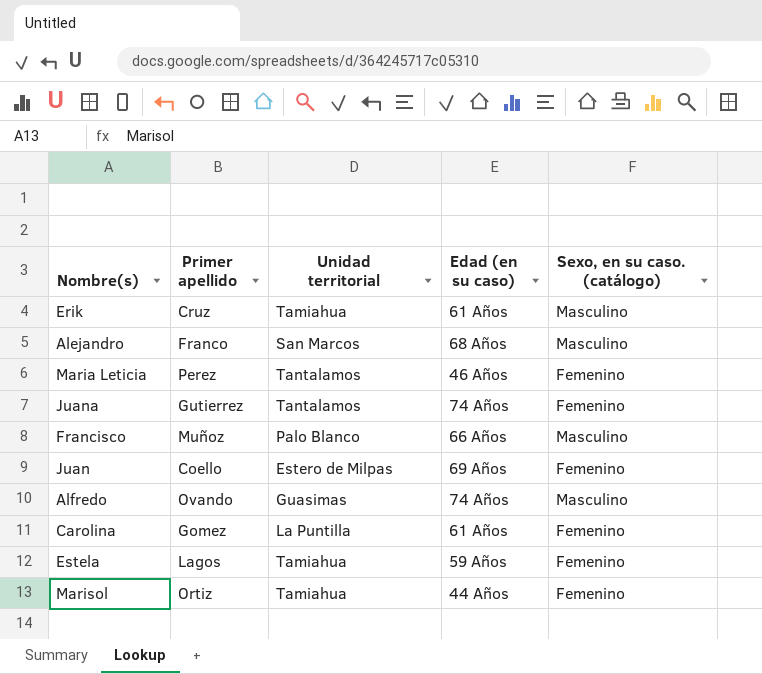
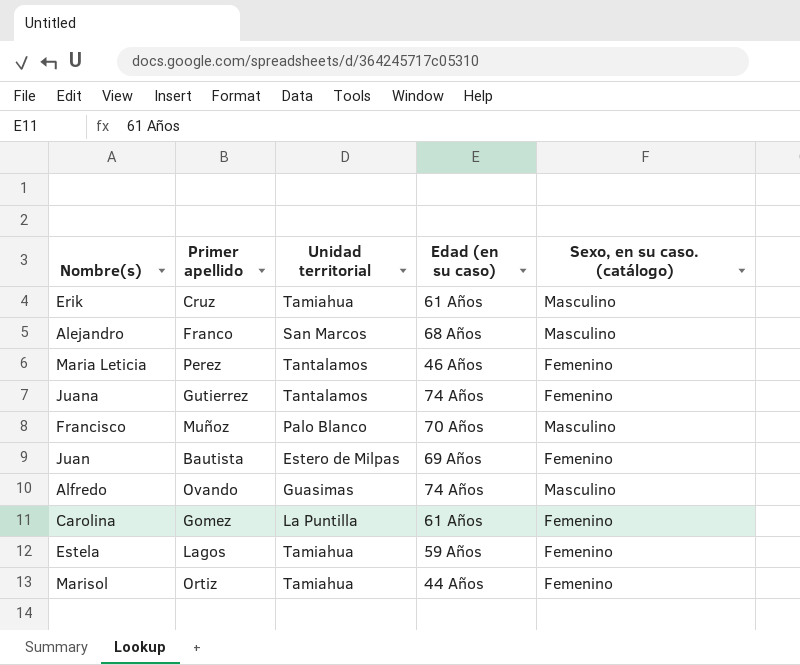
Francisco | Edad (en su caso): 66 Años -> 70 Años
Juan | Primer apellido: Coello -> Bautista

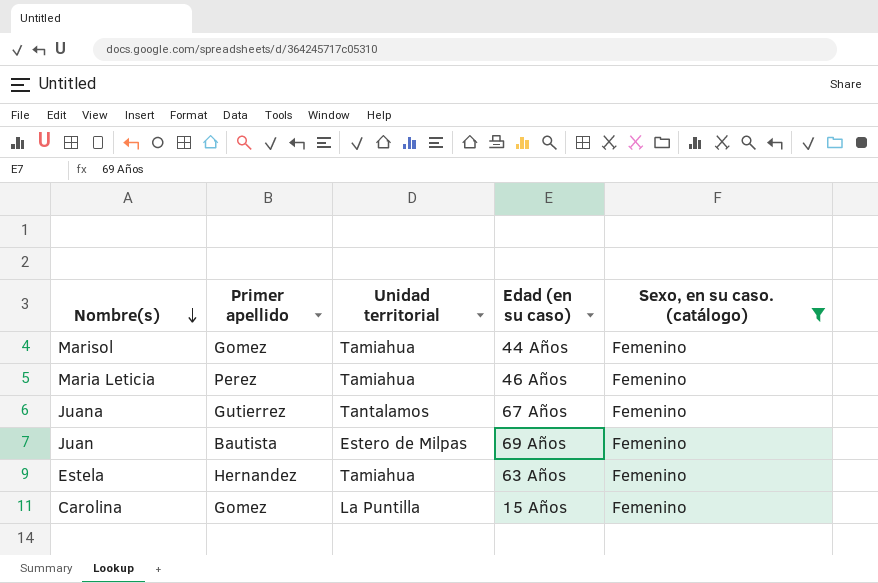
filter: none -> Sexo, en su caso. (catálogo) = Femenino
row order: none -> Nombre(s) descending
Marisol | Primer apellido: Ortiz -> Gomez
Maria Leticia | Unidad territorial: Tantalamos -> Tamiahua
Juana | Edad (en su caso): 74 Años -> 67 Años
Estela | Primer apellido: Lagos -> Hernandez
Estela | Edad (en su caso): 59 Años -> 63 Años
Carolina | Edad (en su caso): 61 Años -> 15 Años

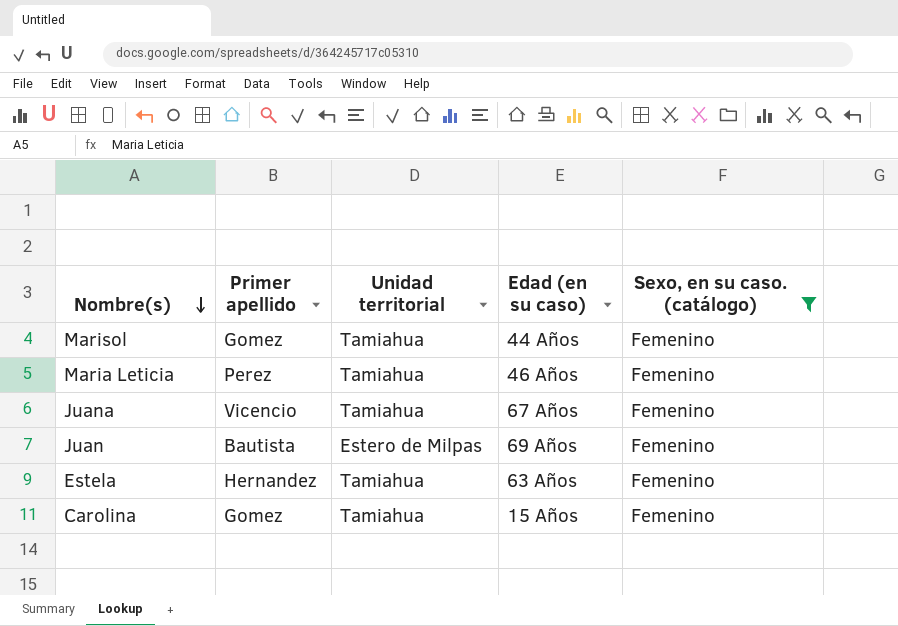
Juana | Primer apellido: Gutierrez -> Vicencio
Juana | Unidad territorial: Tantalamos -> Tamiahua
Carolina | Unidad territorial: La Puntilla -> Tamiahua

